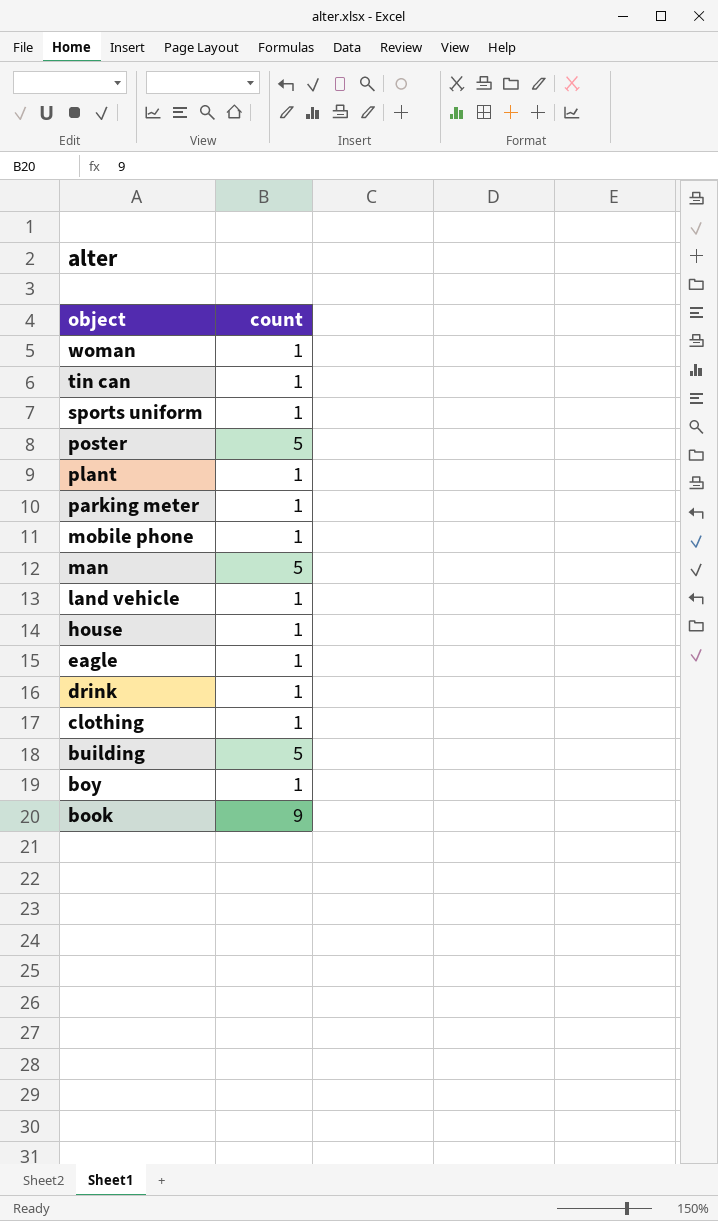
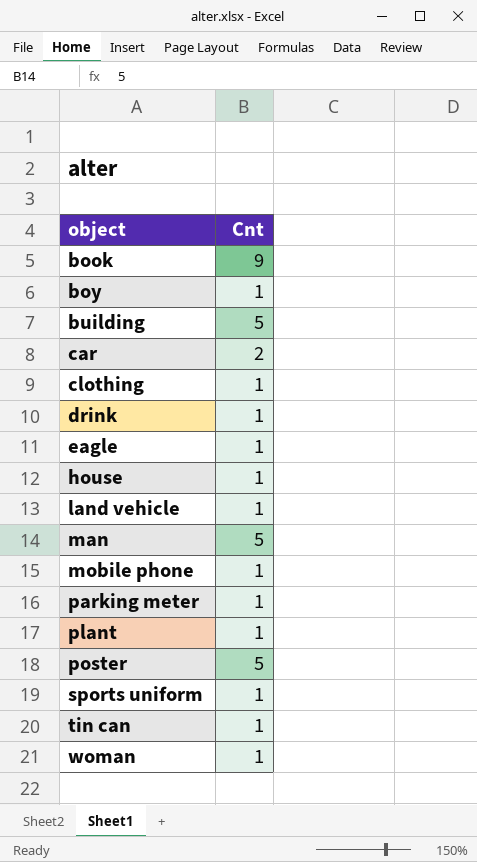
row order: object descending -> object ascending
column name: count -> Cnt
row car: none -> 2

